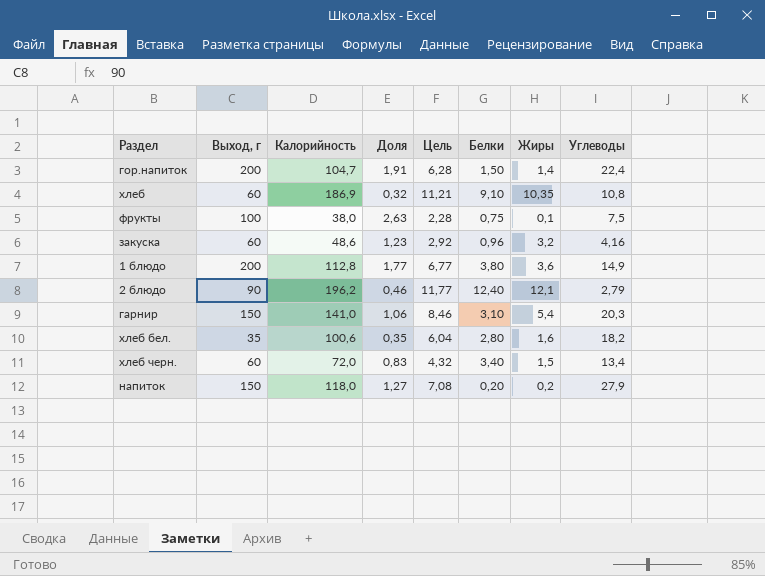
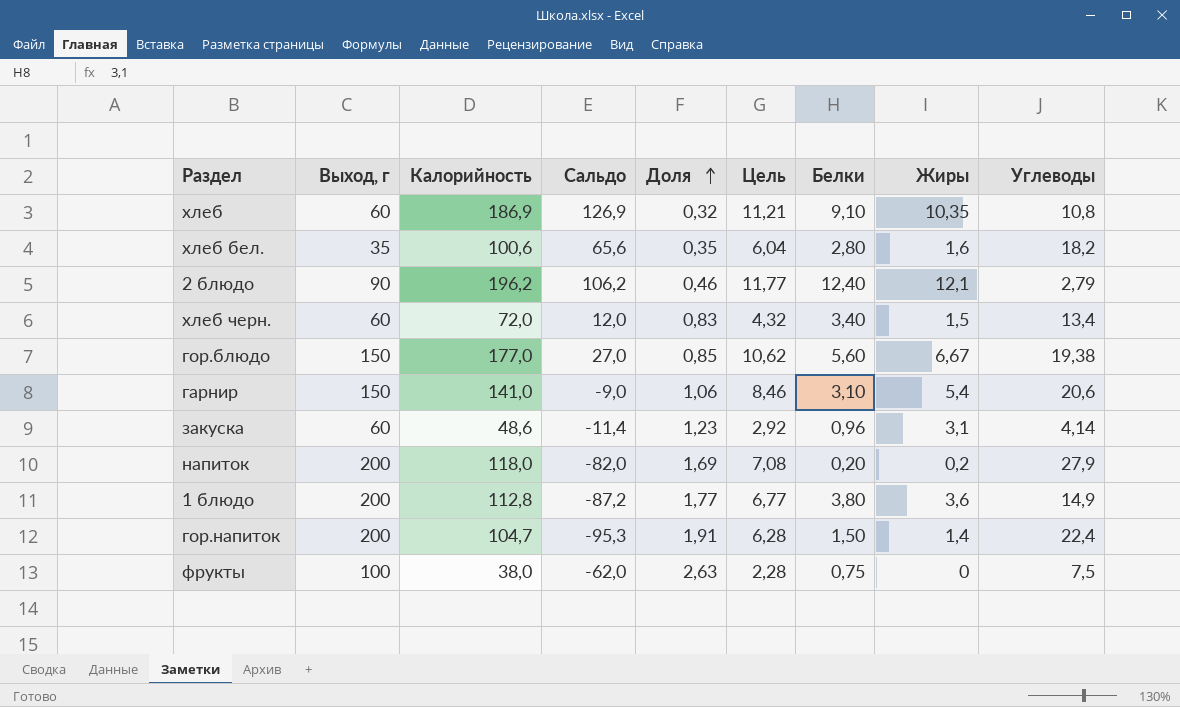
row order: none -> Доля ascending
column Сальдо | formula: none -> [Калорийность] - [Выход, г]
row гор.блюдо: none -> 150 | 177,0 | 27,0 | 0,85 | 10,62 | 5,60 | 6,67 | 19,38
гарнир | Углеводы: 20,3 -> 20,6
закуска | Жиры: 3,2 -> 3,1
закуска | Углеводы: 4,16 -> 4,14
напиток | Выход, г: 150 -> 200
напиток | Доля: 1,27 -> 1,69
фрукты | Жиры: 0,1 -> 0

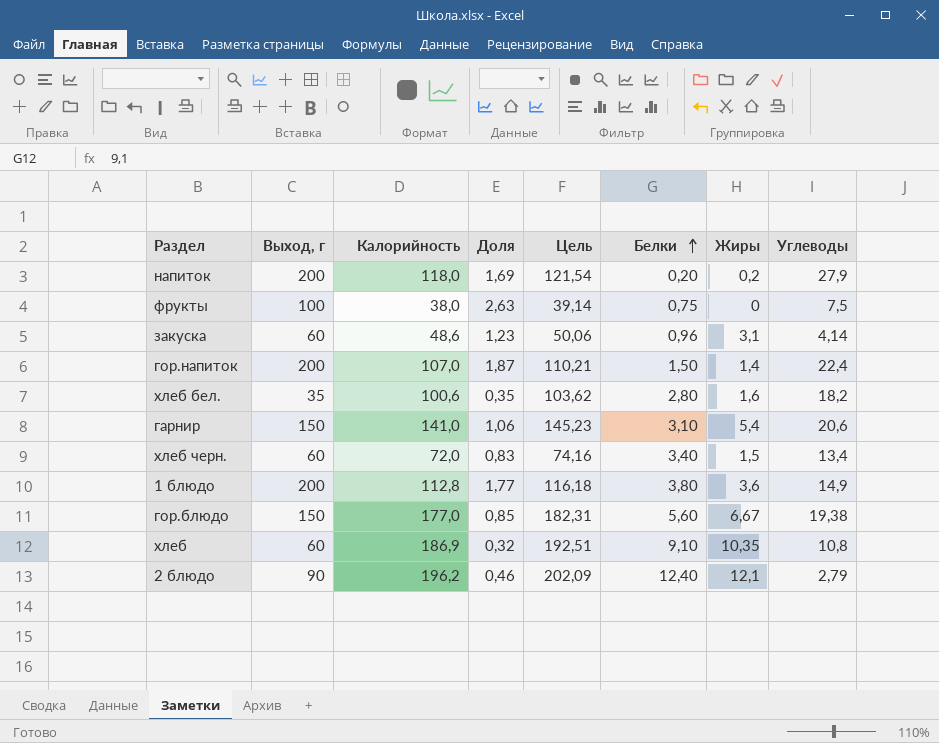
row order: Доля ascending -> Белки ascending
column Сальдо | formula: [Калорийность] - [Выход, г] -> none
column Цель | formula: [Калорийность] * 0,06 -> [Калорийность] * 1,03
гор.напиток | Калорийность: 104,7 -> 107,0
гор.напиток | Доля: 1,91 -> 1,87

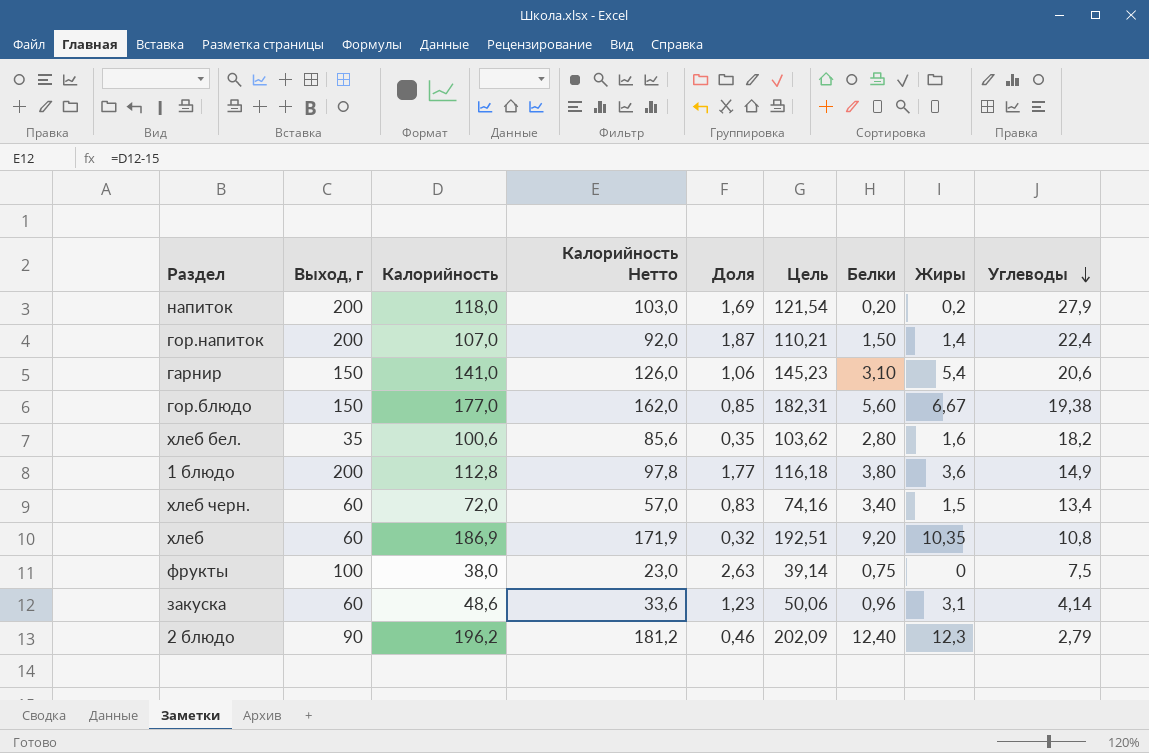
row order: Белки ascending -> Углеводы descending
column Калорийность Нетто | formula: none -> [Калорийность] - 15
хлеб | Белки: 9,10 -> 9,20
2 блюдо | Жиры: 12,1 -> 12,3

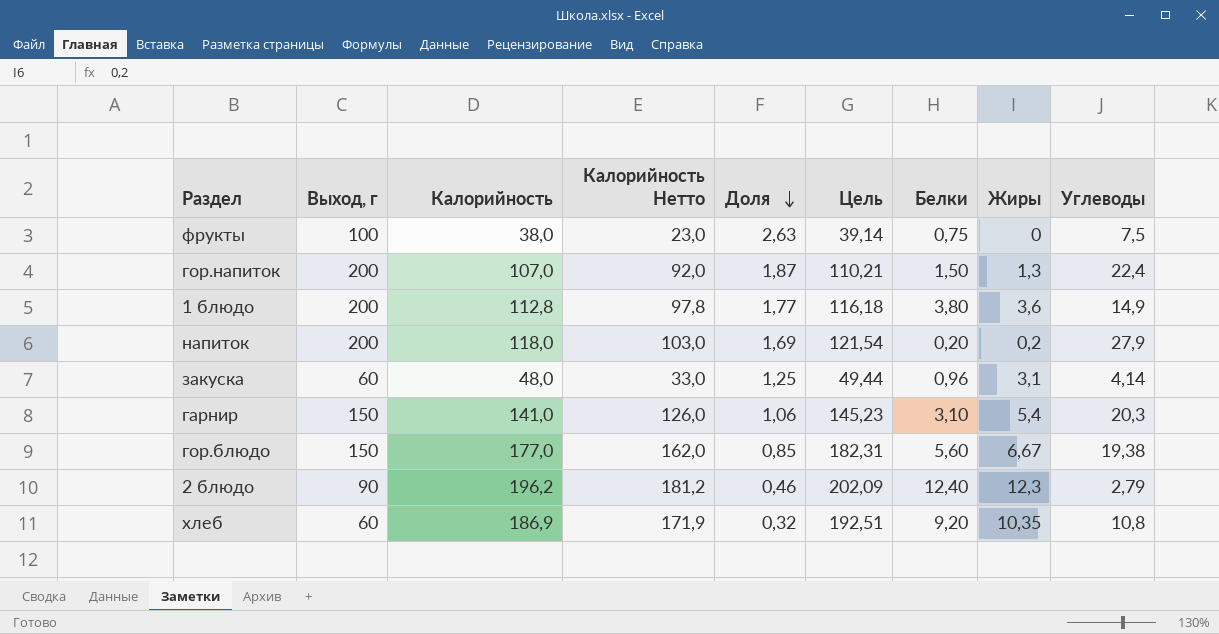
row order: Углеводы descending -> Доля descending
row хлеб бел.: 35 | 100,6 | 85,6 | 0,35 | 103,62 | 2,80 | 1,6 | 18,2 -> none
row хлеб черн.: 60 | 72,0 | 57,0 | 0,83 | 74,16 | 3,40 | 1,5 | 13,4 -> none
гор.напиток | Жиры: 1,4 -> 1,3
закуска | Калорийность: 48,6 -> 48,0
закуска | Калорийность Нетто: 33,6 -> 33,0
закуска | Доля: 1,23 -> 1,25
закуска | Цель: 50,06 -> 49,44
гарнир | Углеводы: 20,6 -> 20,3

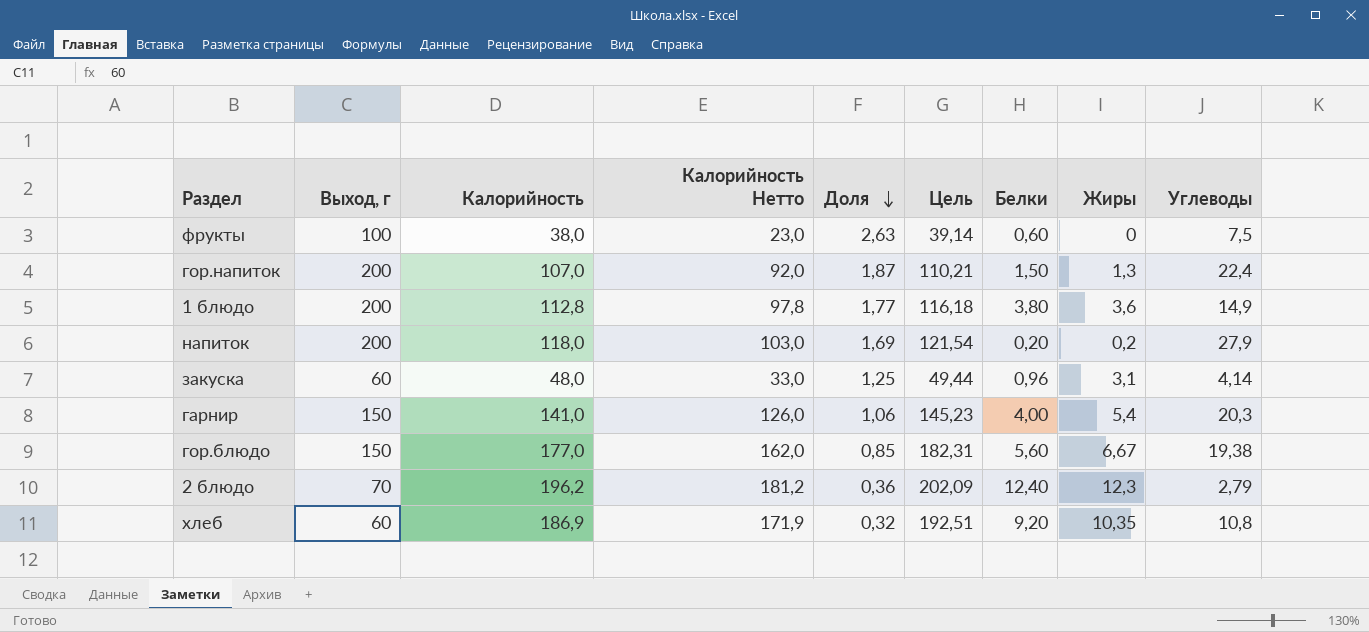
фрукты | Белки: 0,75 -> 0,60
гарнир | Белки: 3,10 -> 4,00
2 блюдо | Выход, г: 90 -> 70
2 блюдо | Доля: 0,46 -> 0,36

